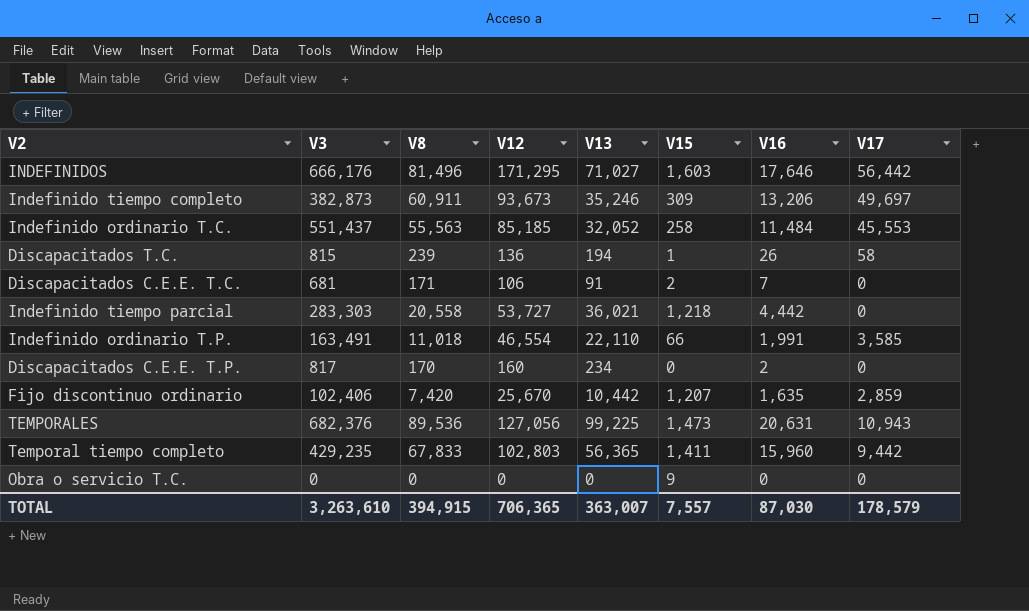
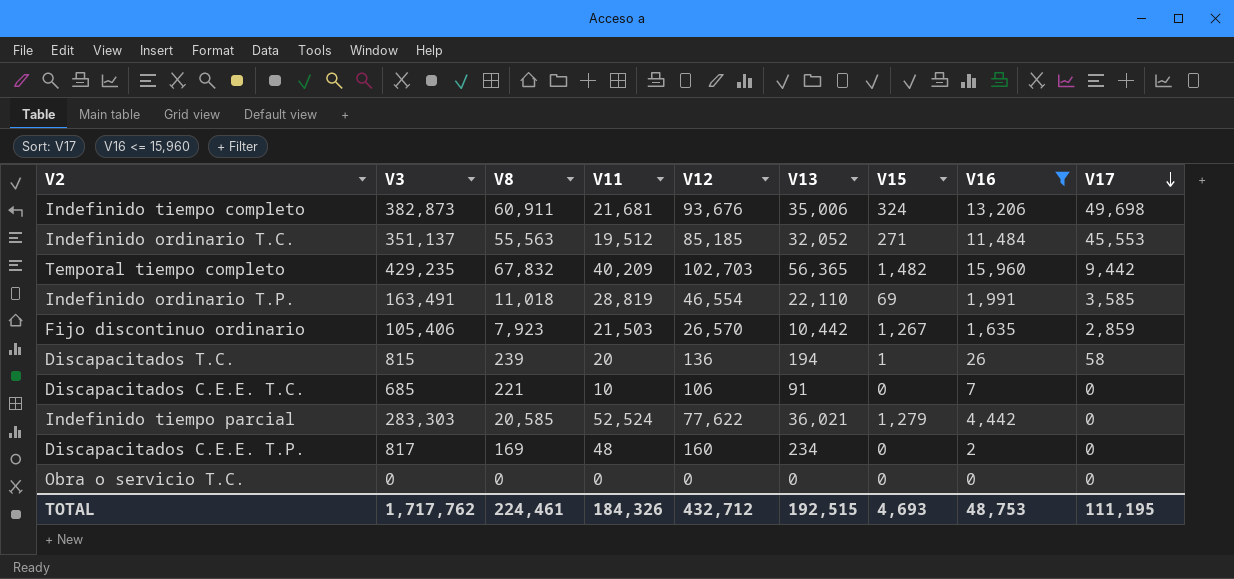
filter: none -> V16 <= 15,960
row order: none -> V17 descending
column V11 | position: none -> 4
Indefinido tiempo completo | V12: 93,673 -> 93,676
Indefinido tiempo completo | V13: 35,246 -> 35,006
Indefinido tiempo completo | V15: 309 -> 324
Indefinido tiempo completo | V17: 49,697 -> 49,698
Indefinido ordinario T.C. | V3: 551,437 -> 351,137
Indefinido ordinario T.C. | V15: 258 -> 271
Temporal tiempo completo | V8: 67,833 -> 67,832
Temporal tiempo completo | V12: 102,803 -> 102,703
Temporal tiempo completo | V15: 1,411 -> 1,482
Indefinido ordinario T.P. | V15: 66 -> 69
Fijo discontinuo ordinario | V3: 102,406 -> 105,406
Fijo discontinuo ordinario | V8: 7,420 -> 7,923
Fijo discontinuo ordinario | V12: 25,670 -> 26,570
Fijo discontinuo ordinario | V15: 1,207 -> 1,267
Discapacitados C.E.E. T.C. | V3: 681 -> 685
Discapacitados C.E.E. T.C. | V8: 171 -> 221
Discapacitados C.E.E. T.C. | V15: 2 -> 0
Indefinido tiempo parcial | V8: 20,558 -> 20,585
Indefinido tiempo parcial | V12: 53,727 -> 77,622
Indefinido tiempo parcial | V15: 1,218 -> 1,279
Discapacitados C.E.E. T.P. | V8: 170 -> 169
Obra o servicio T.C. | V15: 9 -> 0
TOTAL | V3: 3,263,610 -> 1,717,762
TOTAL | V8: 394,915 -> 224,461
TOTAL | V12: 706,365 -> 432,712
TOTAL | V13: 363,007 -> 192,515
TOTAL | V15: 7,557 -> 4,693
TOTAL | V16: 87,030 -> 48,753
TOTAL | V17: 178,579 -> 111,195

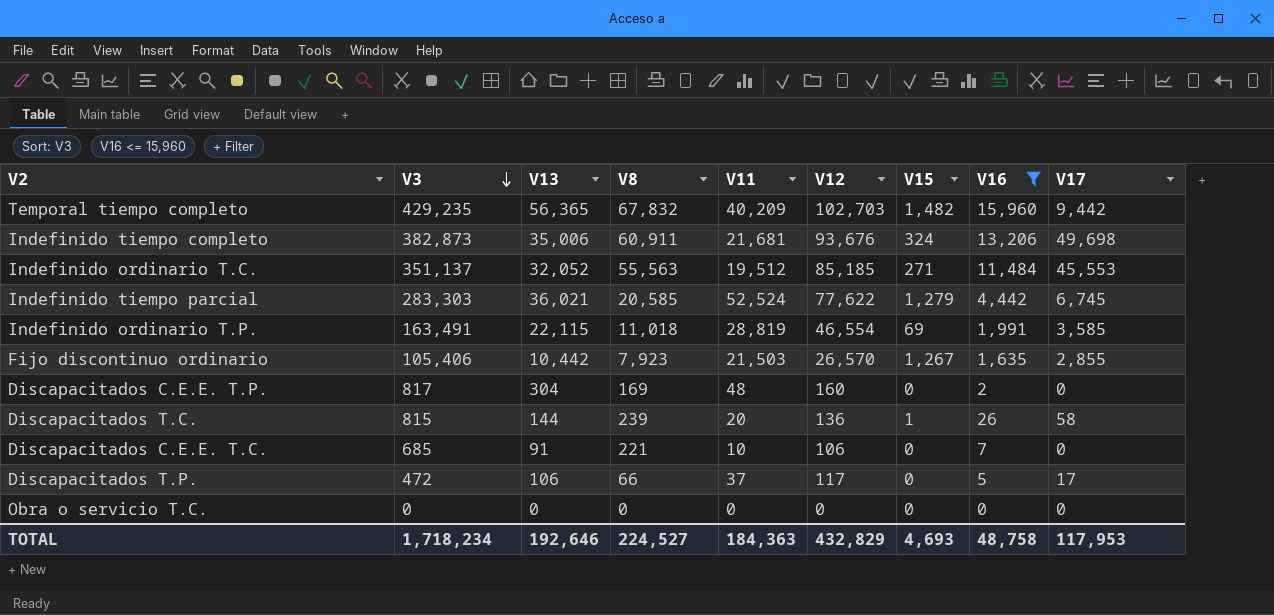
row order: V17 descending -> V3 descending
column V13 | position: 6 -> 3
Indefinido tiempo parcial | V17: 0 -> 6,745
Indefinido ordinario T.P. | V13: 22,110 -> 22,115
Fijo discontinuo ordinario | V17: 2,859 -> 2,855
Discapacitados C.E.E. T.P. | V13: 234 -> 304
Discapacitados T.C. | V13: 194 -> 144
row Discapacitados T.P.: none -> 472 | 106 | 66 | 37 | 117 | 0 | 5 | 17
TOTAL | V3: 1,717,762 -> 1,718,234
TOTAL | V13: 192,515 -> 192,646
TOTAL | V8: 224,461 -> 224,527
TOTAL | V11: 184,326 -> 184,363
TOTAL | V12: 432,712 -> 432,829
TOTAL | V16: 48,753 -> 48,758
TOTAL | V17: 111,195 -> 117,953

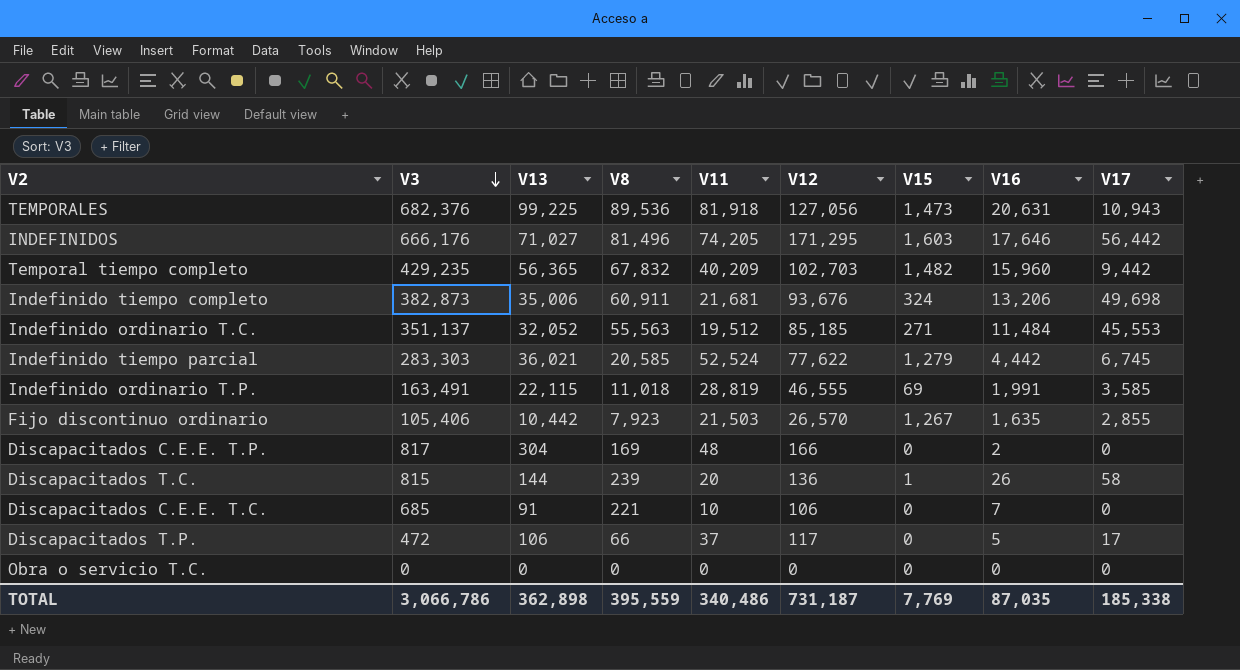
filter: V16 <= 15,960 -> none
Indefinido ordinario T.P. | V12: 46,554 -> 46,555
Discapacitados C.E.E. T.P. | V12: 160 -> 166
TOTAL | V3: 1,718,234 -> 3,066,786
TOTAL | V13: 192,646 -> 362,898
TOTAL | V8: 224,527 -> 395,559
TOTAL | V11: 184,363 -> 340,486
TOTAL | V12: 432,829 -> 731,187
TOTAL | V15: 4,693 -> 7,769
TOTAL | V16: 48,758 -> 87,035
TOTAL | V17: 117,953 -> 185,338

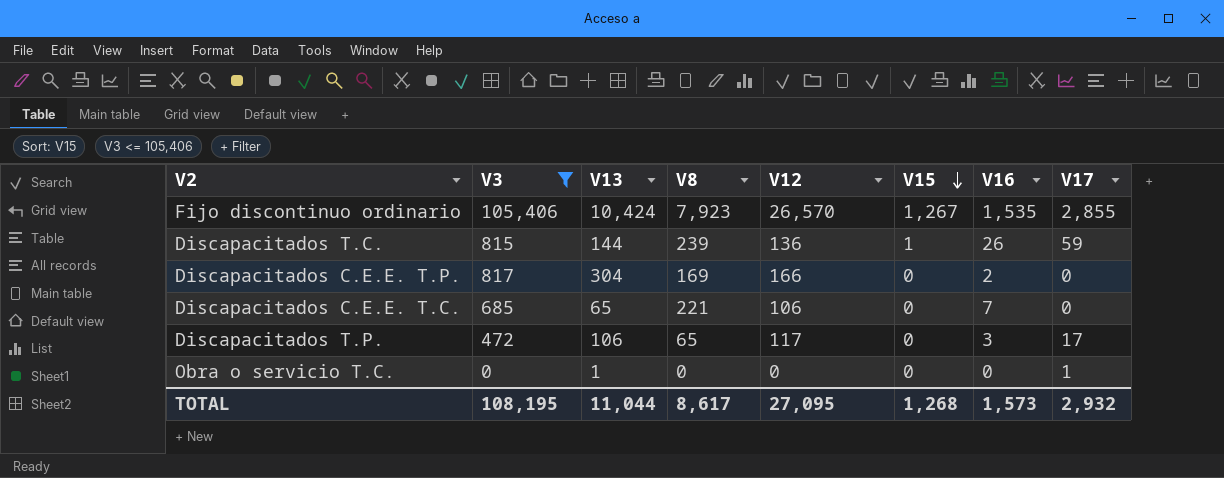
filter: none -> V3 <= 105,406
row order: V3 descending -> V15 descending
column V11 | position: 5 -> none
Fijo discontinuo ordinario | V13: 10,442 -> 10,424
Fijo discontinuo ordinario | V16: 1,635 -> 1,535
Discapacitados T.C. | V17: 58 -> 59
Discapacitados C.E.E. T.C. | V13: 91 -> 65
Discapacitados T.P. | V8: 66 -> 65
Discapacitados T.P. | V16: 5 -> 3
Obra o servicio T.C. | V13: 0 -> 1
Obra o servicio T.C. | V17: 0 -> 1
TOTAL | V3: 3,066,786 -> 108,195
TOTAL | V13: 362,898 -> 11,044
TOTAL | V8: 395,559 -> 8,617
TOTAL | V12: 731,187 -> 27,095
TOTAL | V15: 7,769 -> 1,268
TOTAL | V16: 87,035 -> 1,573
TOTAL | V17: 185,338 -> 2,932

